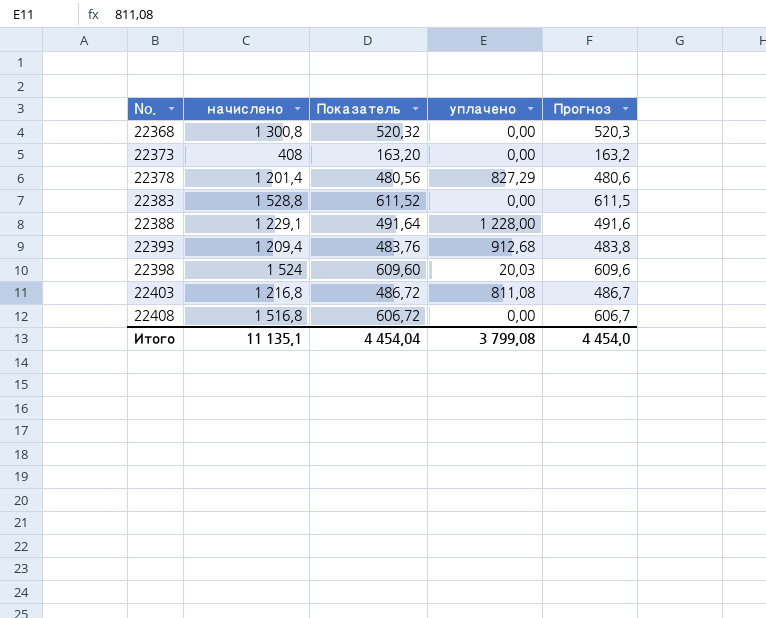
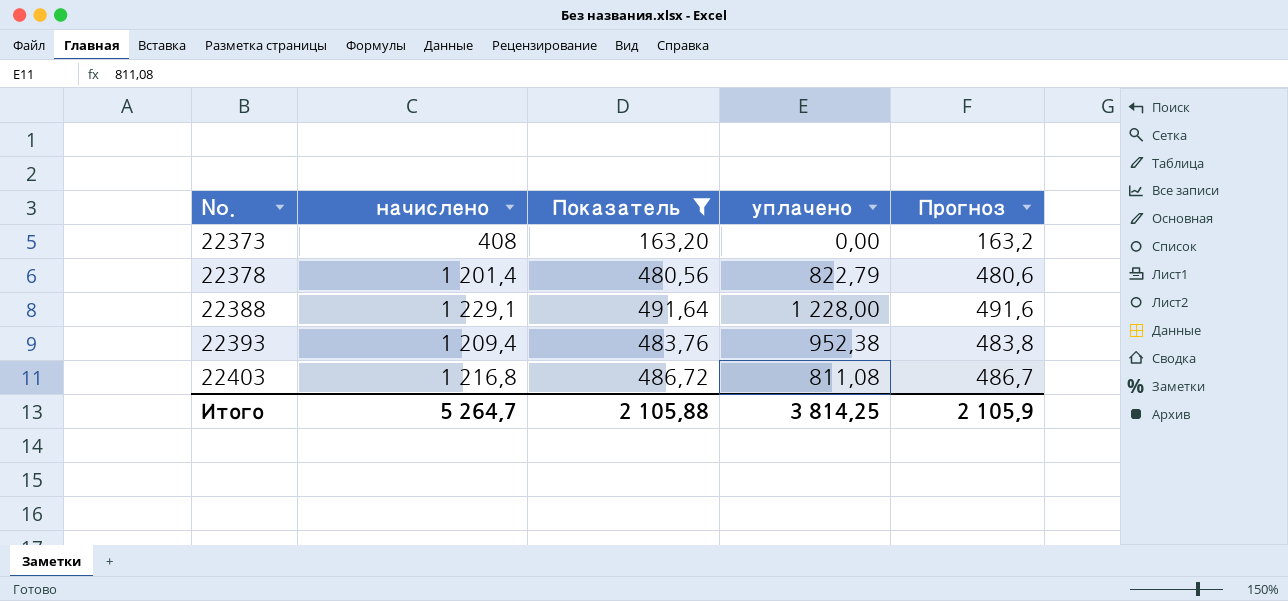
filter: none -> Показатель <= 491,64
22378 | уплачено: 827,29 -> 822,79
22393 | уплачено: 912,68 -> 952,38
Итого | начислено: 11 135,1 -> 5 264,7
Итого | Показатель: 4 454,04 -> 2 105,88
Итого | уплачено: 3 799,08 -> 3 814,25
Итого | Прогноз: 4 454,0 -> 2 105,9

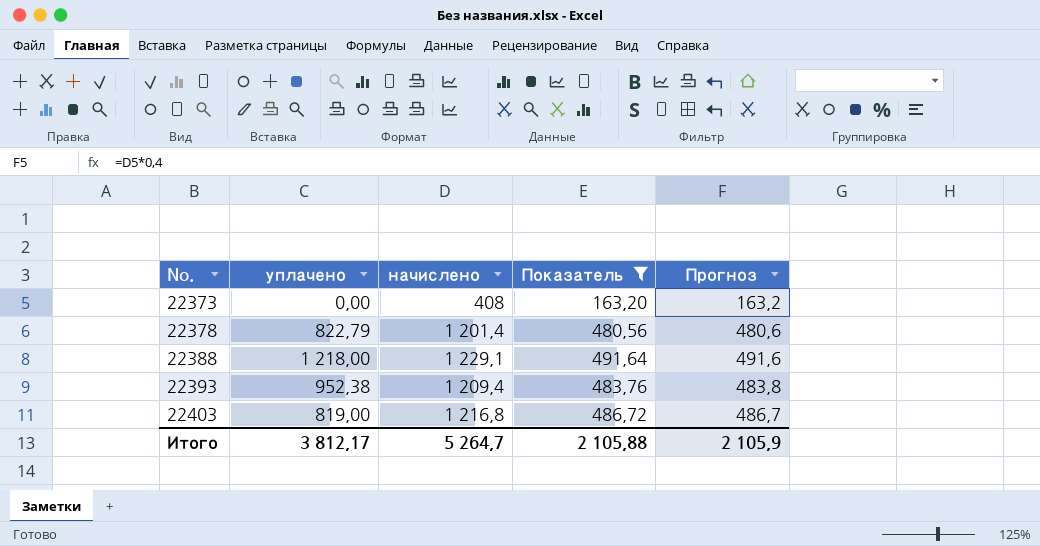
column уплачено | position: 4 -> 2
22388 | уплачено: 1 228,00 -> 1 218,00
22403 | уплачено: 811,08 -> 819,00
Итого | уплачено: 3 814,25 -> 3 812,17

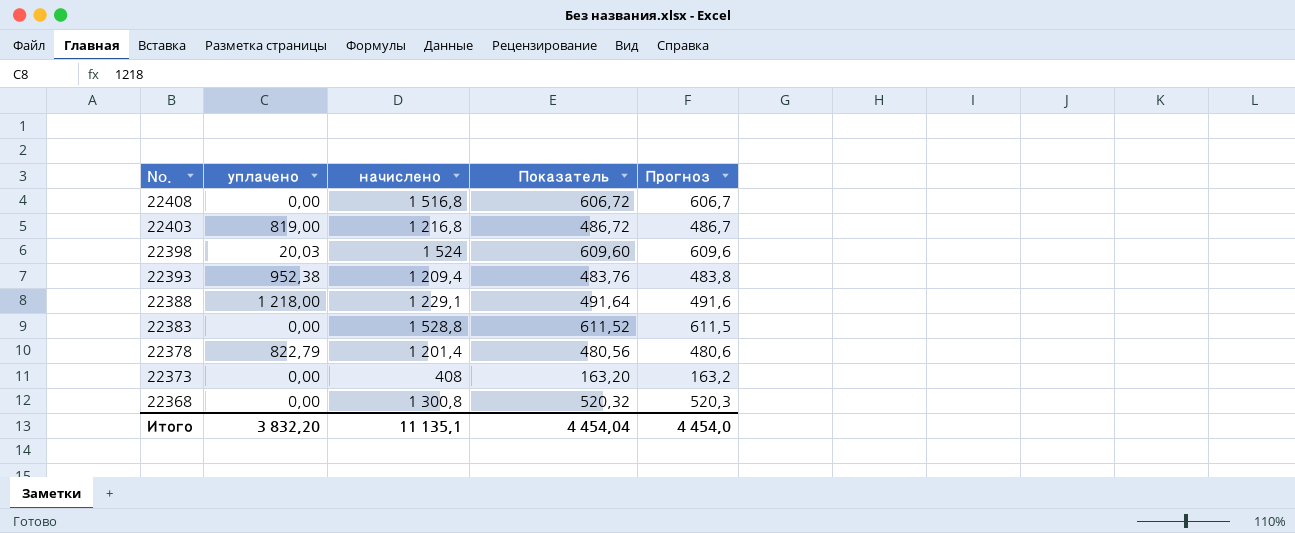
filter: Показатель <= 491,64 -> none
row order: No. ascending -> No. descending
Итого | уплачено: 3 812,17 -> 3 832,20
Итого | начислено: 5 264,7 -> 11 135,1
Итого | Показатель: 2 105,88 -> 4 454,04
Итого | Прогноз: 2 105,9 -> 4 454,0

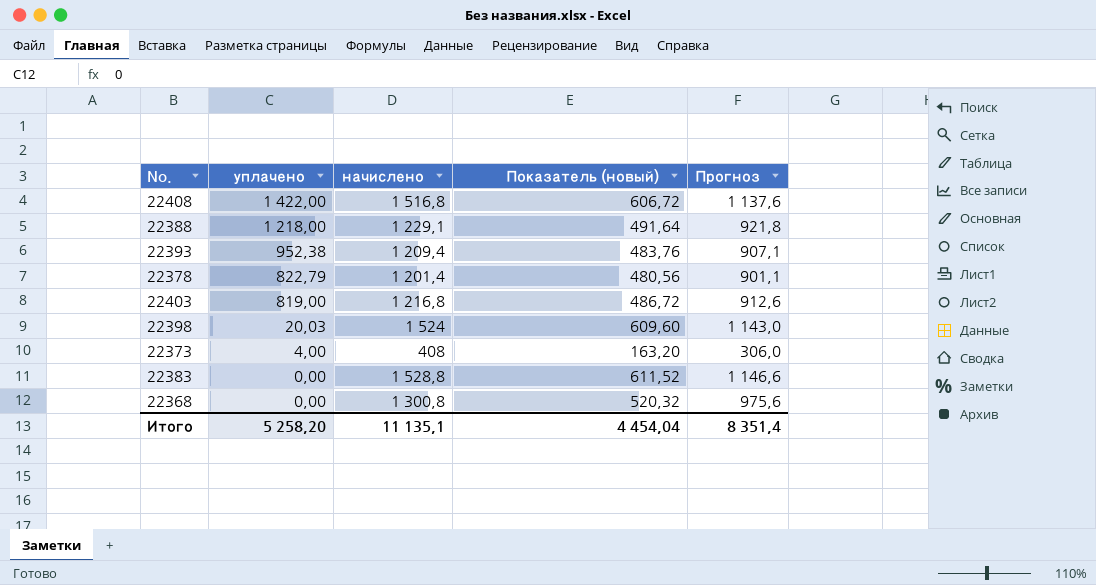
row order: No. descending -> уплачено descending
column name: Показатель -> Показатель (новый)
column Прогноз | formula: [начислено] * 0,4 -> [начислено] * 0,75
22408 | уплачено: 0,00 -> 1 422,00
22373 | уплачено: 0,00 -> 4,00
Итого | уплачено: 3 832,20 -> 5 258,20
Итого | Прогноз: 4 454,0 -> 8 351,4

